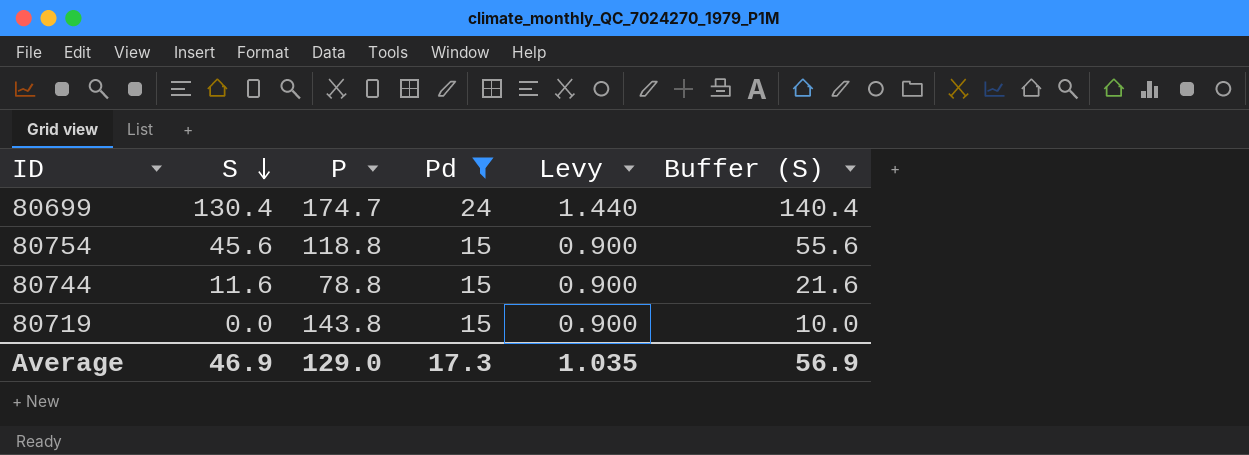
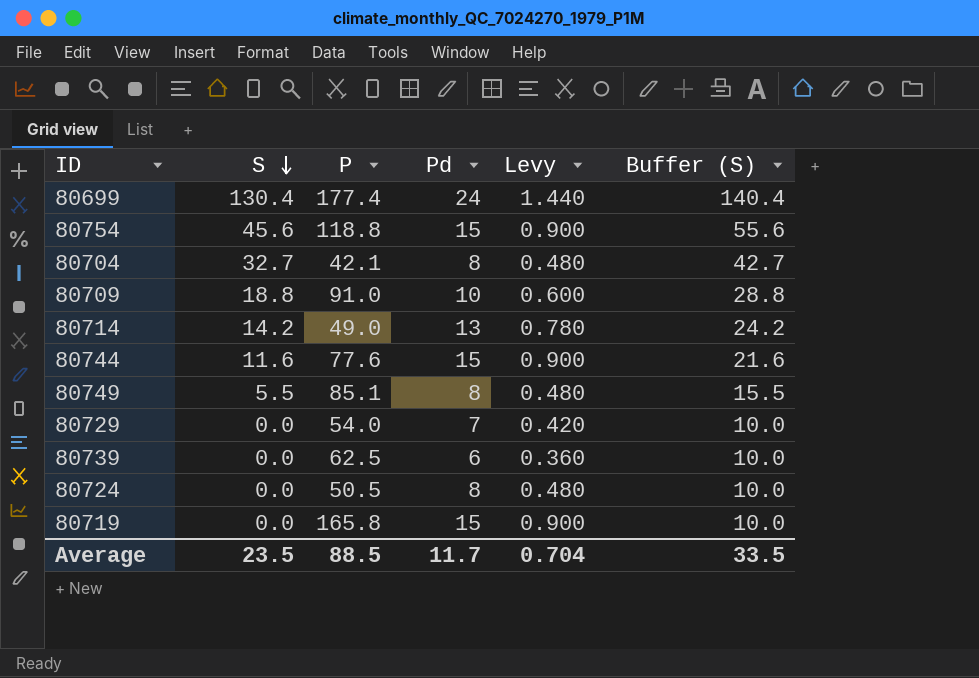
filter: Pd >= 15 -> none
80699 | P: 174.7 -> 177.4
80744 | P: 78.8 -> 77.6
80719 | P: 143.8 -> 165.8
Average | S: 46.9 -> 23.5
Average | P: 129.0 -> 88.5
Average | Pd: 17.3 -> 11.7
Average | Levy: 1.035 -> 0.704
Average | Buffer (S): 56.9 -> 33.5

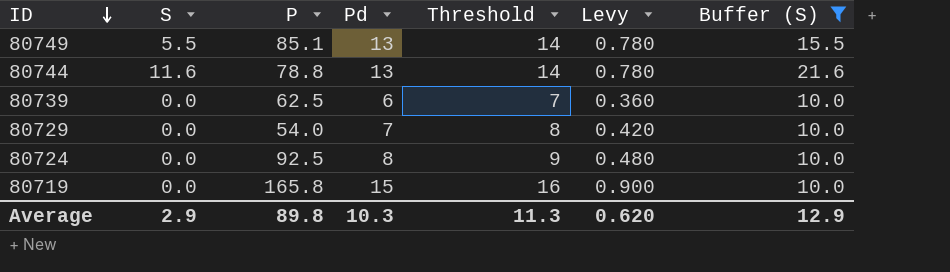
filter: none -> Buffer (S) <= 21.6
row order: S descending -> ID descending
column Threshold | formula: none -> [Pd] + 1
80749 | Pd: 8 -> 13
80749 | Levy: 0.480 -> 0.780
80744 | P: 77.6 -> 78.8
80744 | Pd: 15 -> 13
80744 | Levy: 0.900 -> 0.780
80724 | P: 50.5 -> 92.5
Average | S: 23.5 -> 2.9
Average | P: 88.5 -> 89.8
Average | Pd: 11.7 -> 10.3
Average | Levy: 0.704 -> 0.620
Average | Buffer (S): 33.5 -> 12.9

